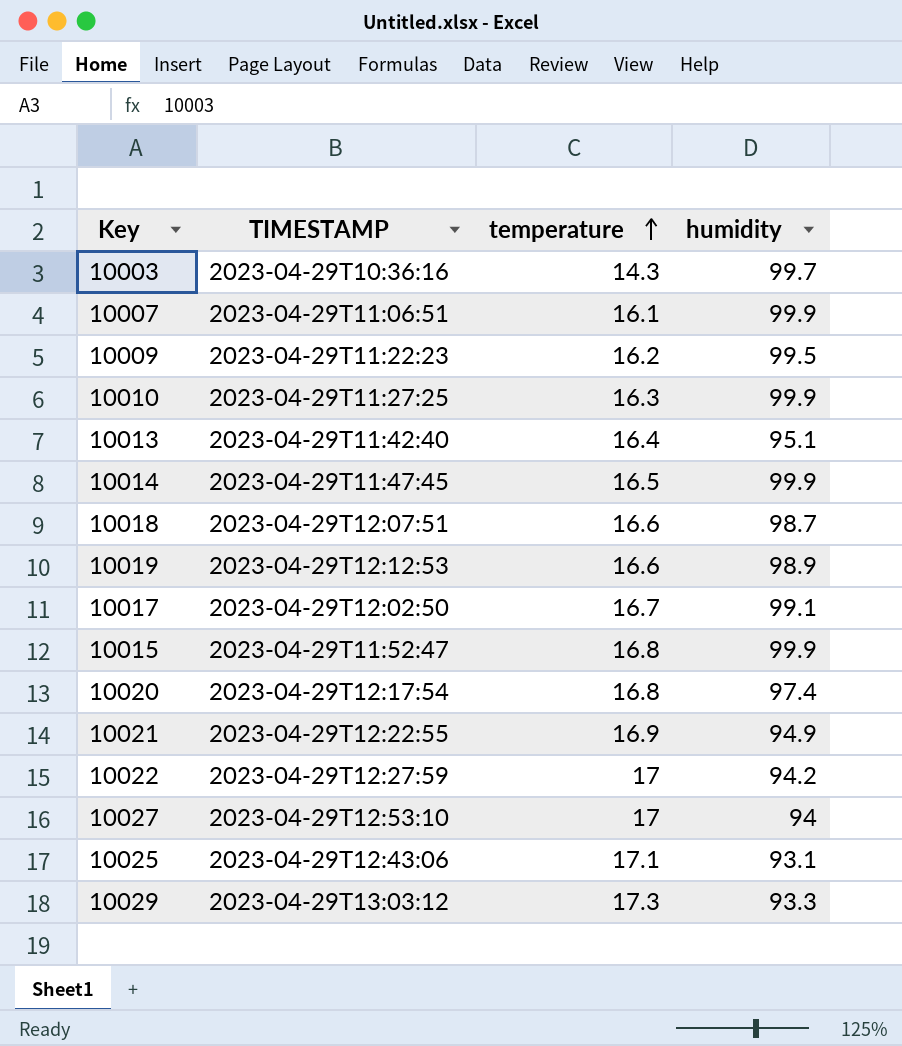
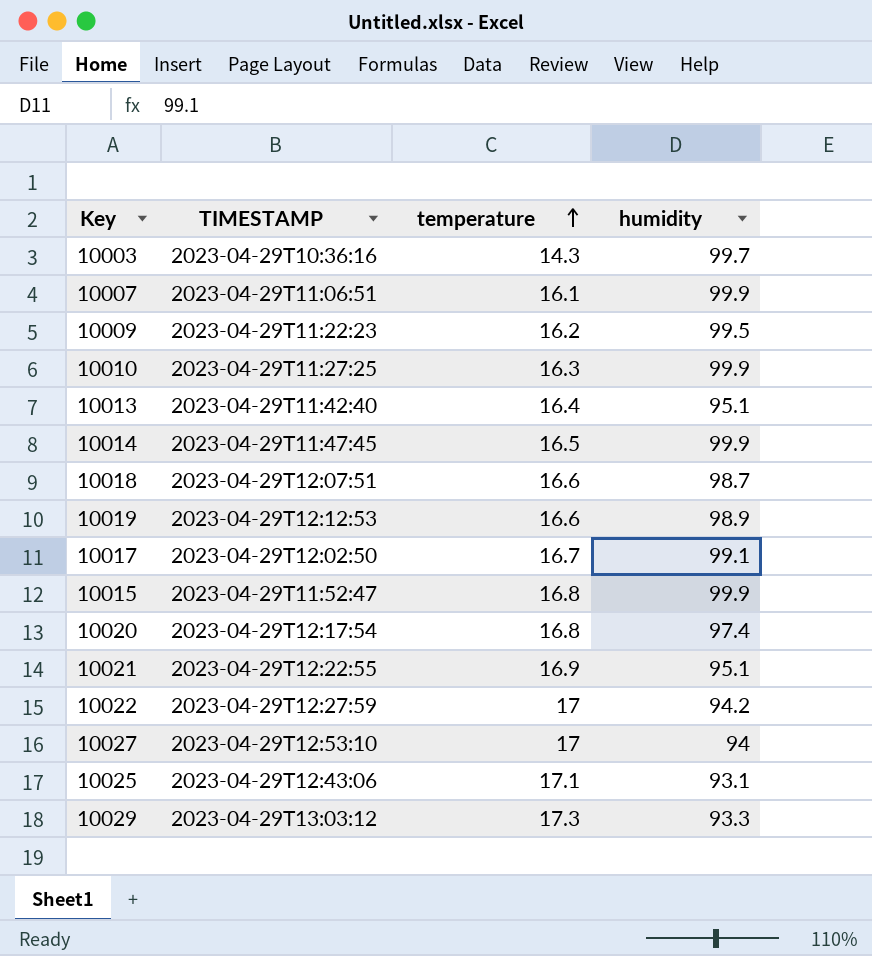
10021 | humidity: 94.9 -> 95.1

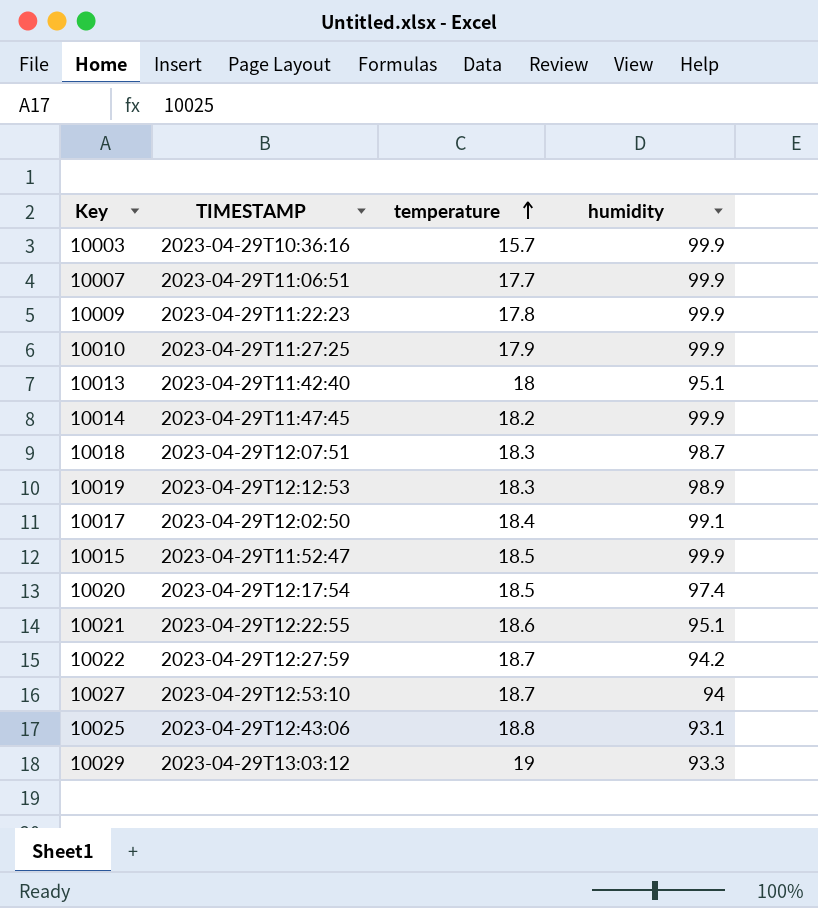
10003 | temperature: 14.3 -> 15.7
10003 | humidity: 99.7 -> 99.9
10007 | temperature: 16.1 -> 17.7
10009 | temperature: 16.2 -> 17.8
10009 | humidity: 99.5 -> 99.9
10010 | temperature: 16.3 -> 17.9
10013 | temperature: 16.4 -> 18
10014 | temperature: 16.5 -> 18.2
10018 | temperature: 16.6 -> 18.3
10019 | temperature: 16.6 -> 18.3
10017 | temperature: 16.7 -> 18.4
10015 | temperature: 16.8 -> 18.5
10020 | temperature: 16.8 -> 18.5
10021 | temperature: 16.9 -> 18.6
10022 | temperature: 17 -> 18.7
10027 | temperature: 17 -> 18.7
10025 | temperature: 17.1 -> 18.8
10029 | temperature: 17.3 -> 19

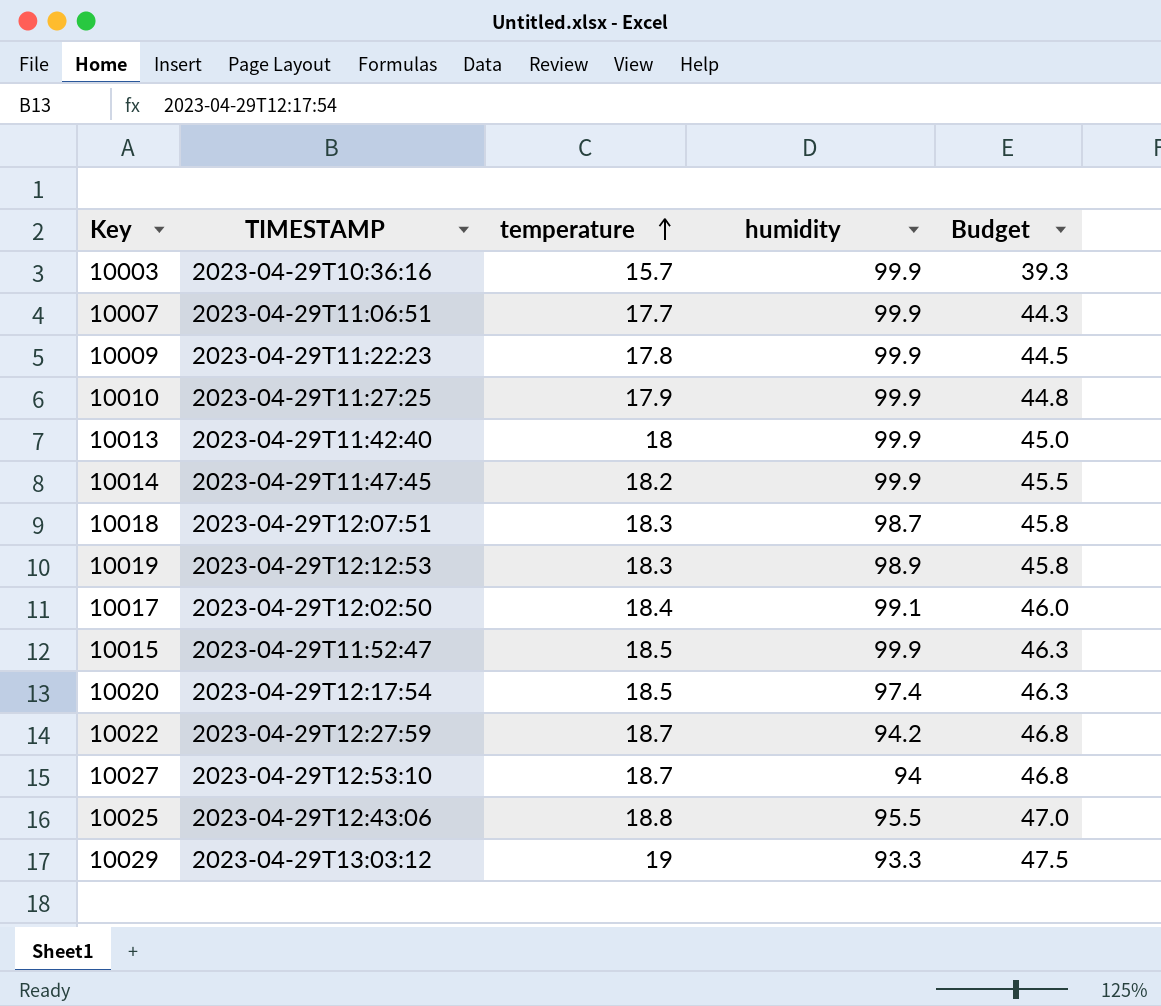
column Budget | formula: none -> [temperature] * 2.5
row 10021: 2023-04-29T12:22:55 | 18.6 | 95.1 -> none
10013 | humidity: 95.1 -> 99.9
10025 | humidity: 93.1 -> 95.5

